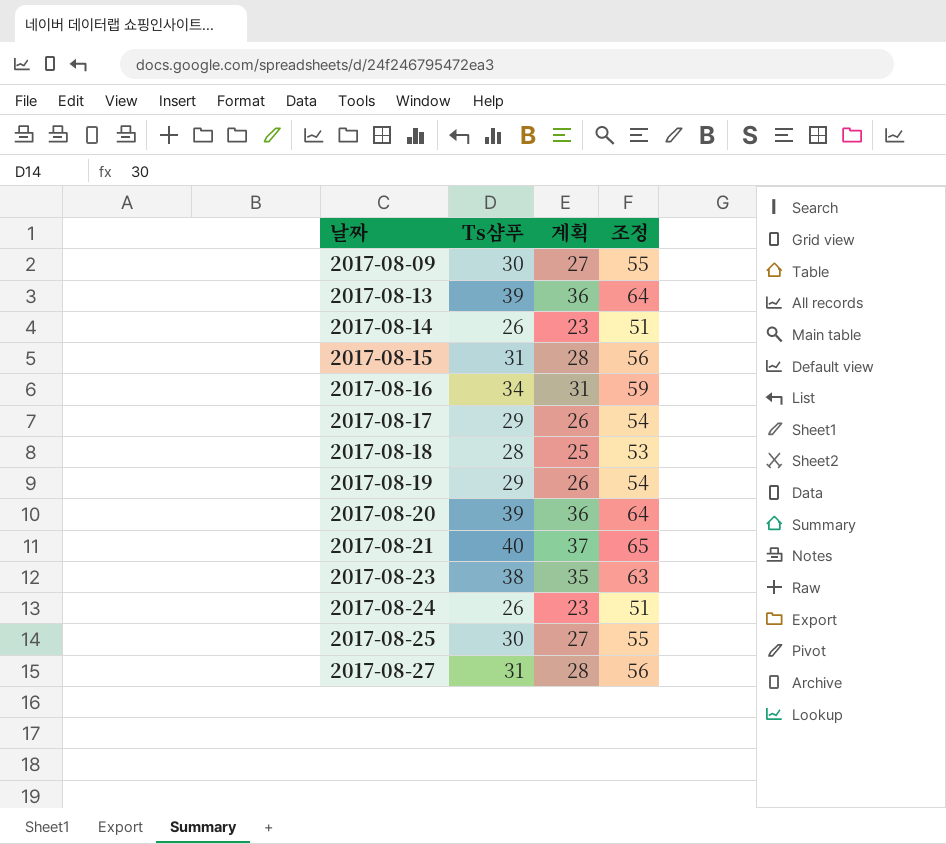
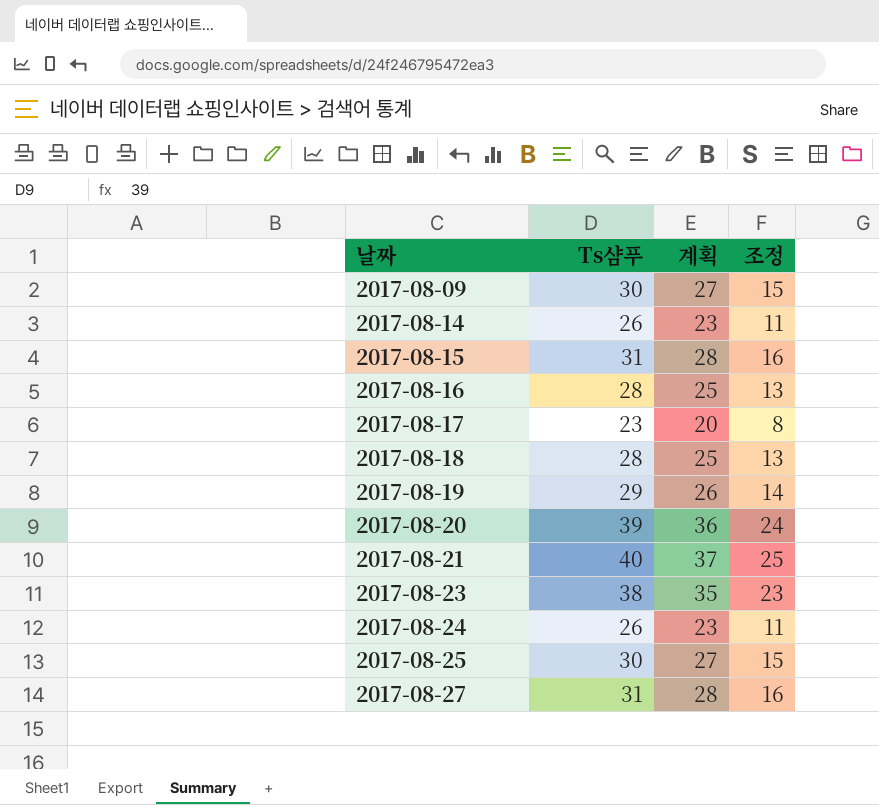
column 조정 | formula: [Ts샴푸] + 25 -> [Ts샴푸] - 15
row 2017-08-13: 39 | 36 | 64 -> none
2017-08-16 | Ts샴푸: 34 -> 28
2017-08-16 | 계획: 31 -> 25
2017-08-17 | Ts샴푸: 29 -> 23
2017-08-17 | 계획: 26 -> 20

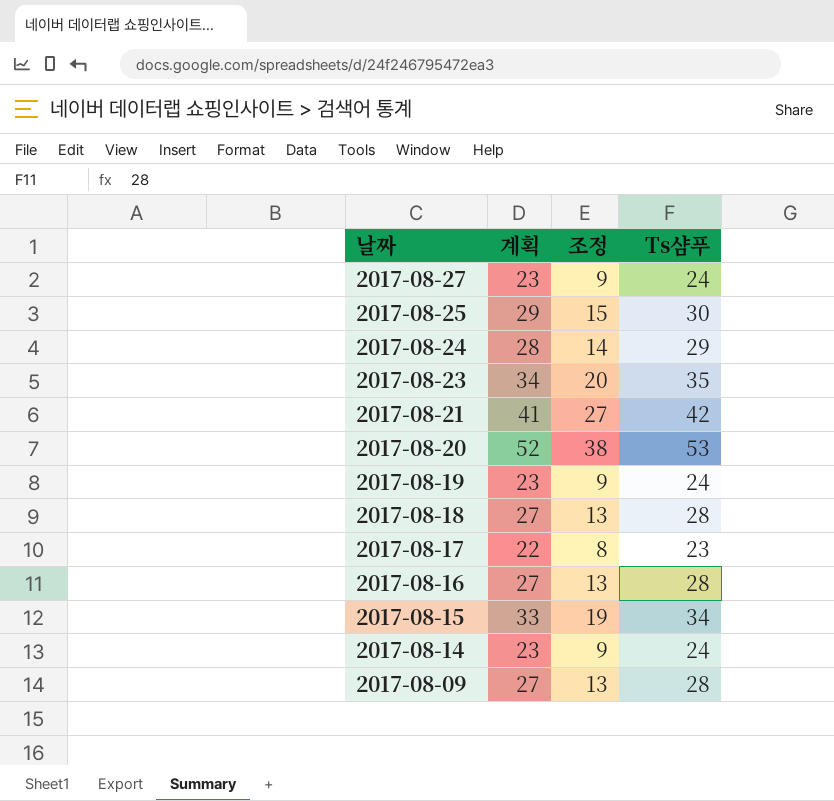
row order: 날짜 ascending -> 날짜 descending
column 계획 | formula: [Ts샴푸] - 3 -> [Ts샴푸] - 1
column Ts샴푸 | position: 2 -> 4
2017-08-27 | 조정: 16 -> 9
2017-08-27 | Ts샴푸: 31 -> 24
2017-08-24 | 조정: 11 -> 14
2017-08-24 | Ts샴푸: 26 -> 29
2017-08-23 | 조정: 23 -> 20
2017-08-23 | Ts샴푸: 38 -> 35
2017-08-21 | 조정: 25 -> 27
2017-08-21 | Ts샴푸: 40 -> 42
2017-08-20 | 조정: 24 -> 38
2017-08-20 | Ts샴푸: 39 -> 53
2017-08-19 | 조정: 14 -> 9
2017-08-19 | Ts샴푸: 29 -> 24
2017-08-15 | 조정: 16 -> 19
2017-08-15 | Ts샴푸: 31 -> 34
2017-08-14 | 조정: 11 -> 9
2017-08-14 | Ts샴푸: 26 -> 24
2017-08-09 | 조정: 15 -> 13
2017-08-09 | Ts샴푸: 30 -> 28

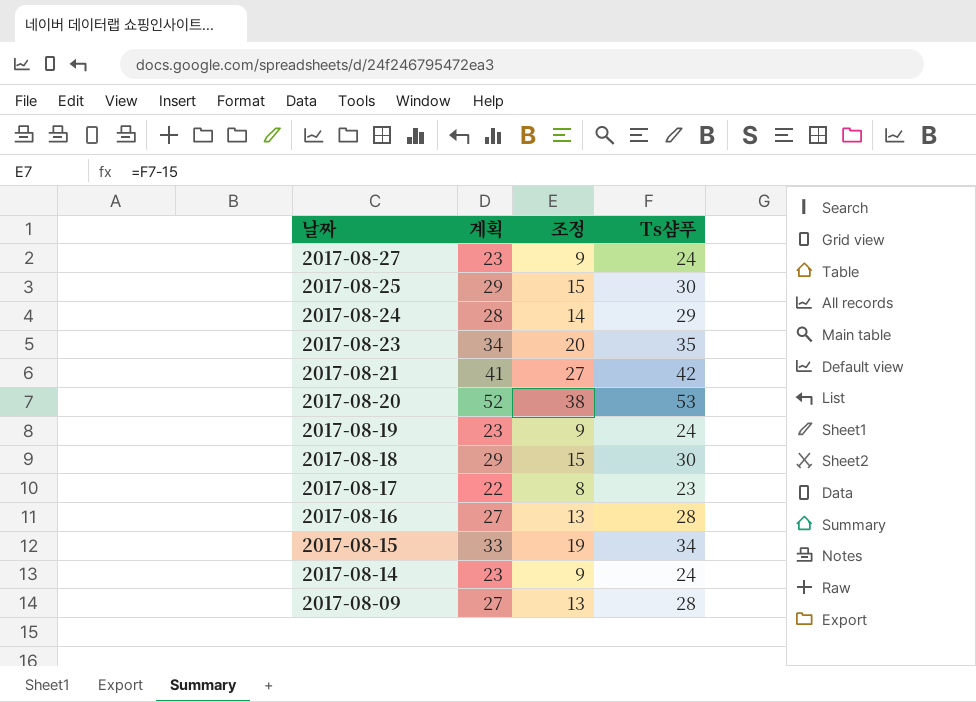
2017-08-18 | 계획: 27 -> 29
2017-08-18 | 조정: 13 -> 15
2017-08-18 | Ts샴푸: 28 -> 30

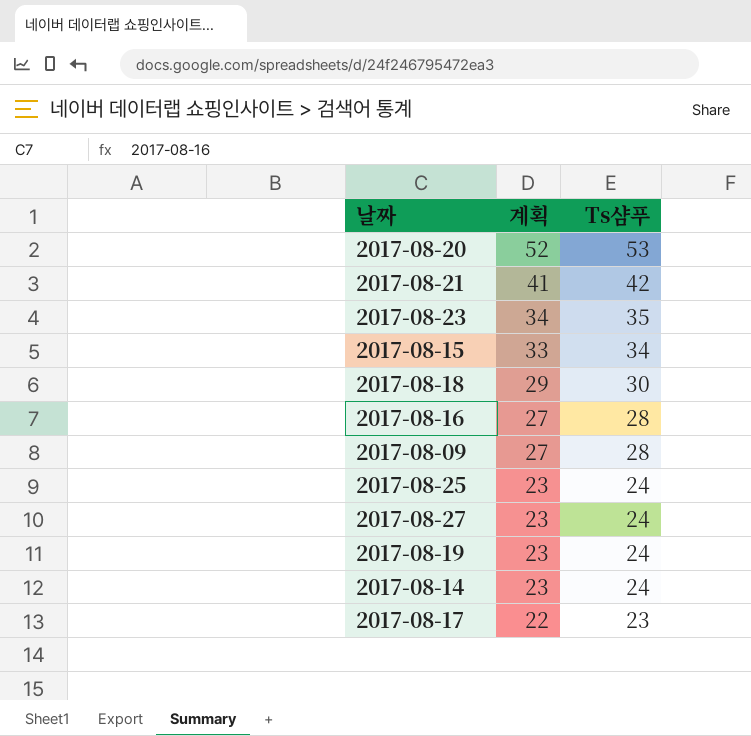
row order: 날짜 descending -> 계획 descending
column 조정 | formula: [Ts샴푸] - 15 -> none
row 2017-08-24: 28 | 14 | 29 -> none
2017-08-25 | 계획: 29 -> 23
2017-08-25 | Ts샴푸: 30 -> 24

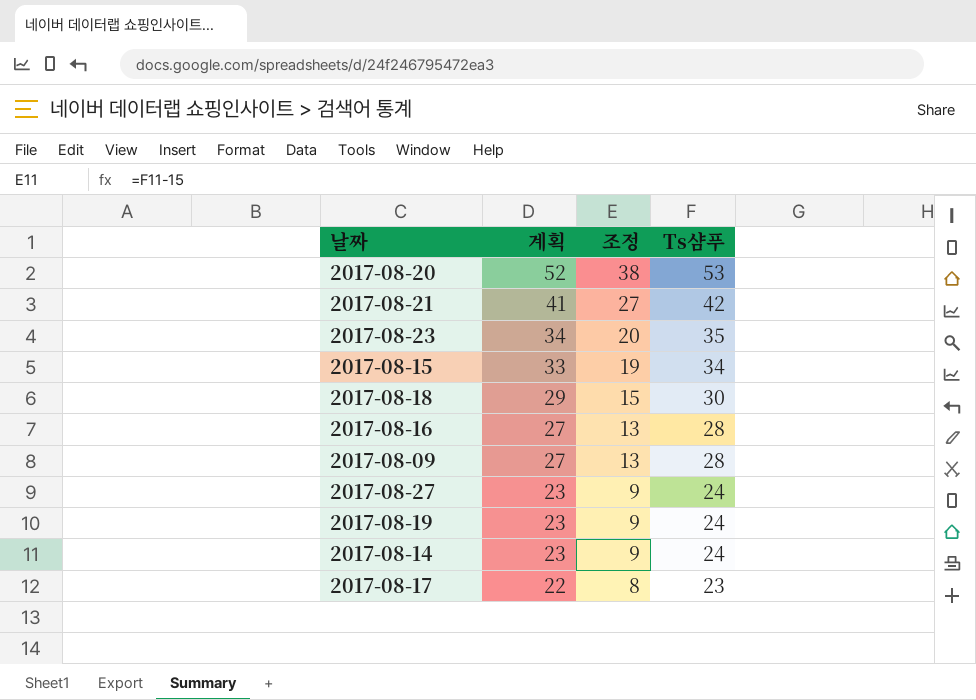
column 조정 | formula: none -> [Ts샴푸] - 15
row 2017-08-25: 23 | 24 -> none

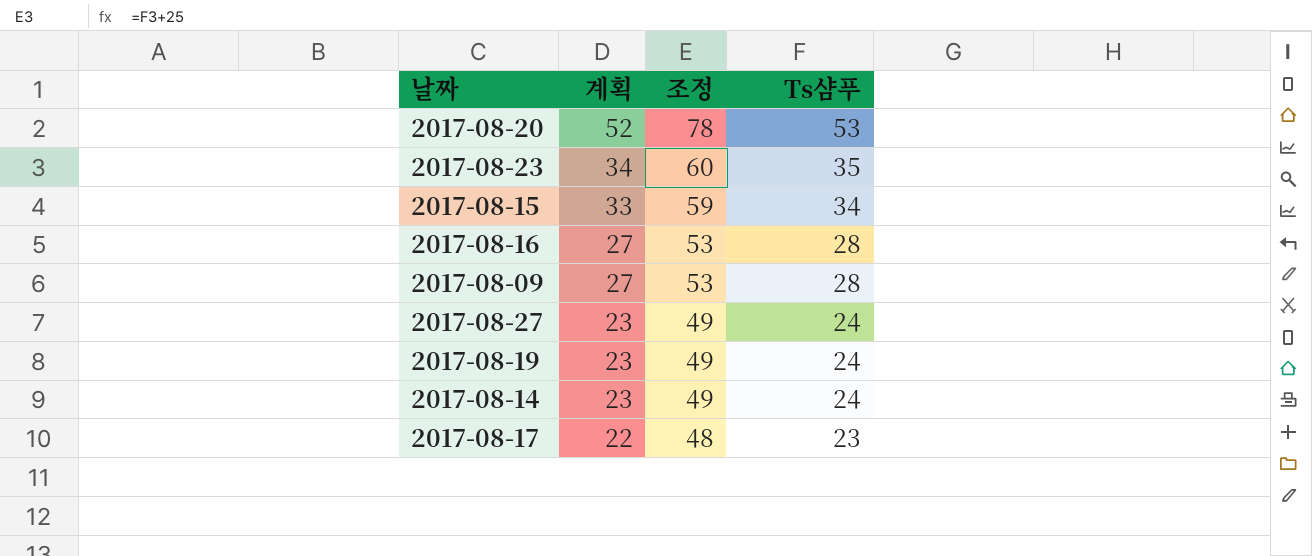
column 조정 | formula: [Ts샴푸] - 15 -> [Ts샴푸] + 25
row 2017-08-21: 41 | 27 | 42 -> none
row 2017-08-18: 29 | 15 | 30 -> none

